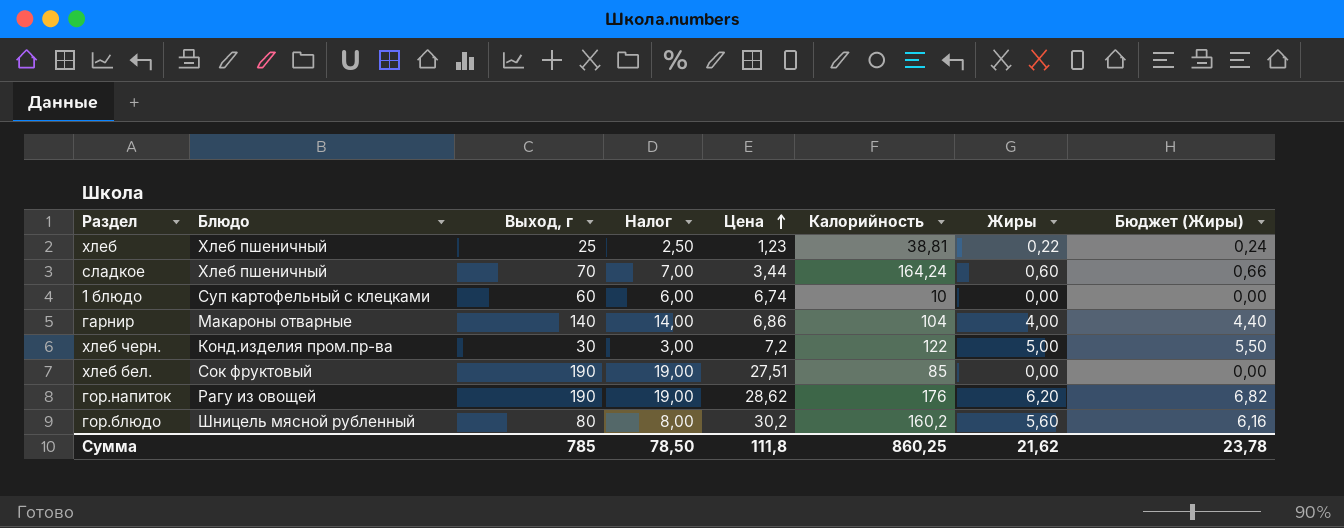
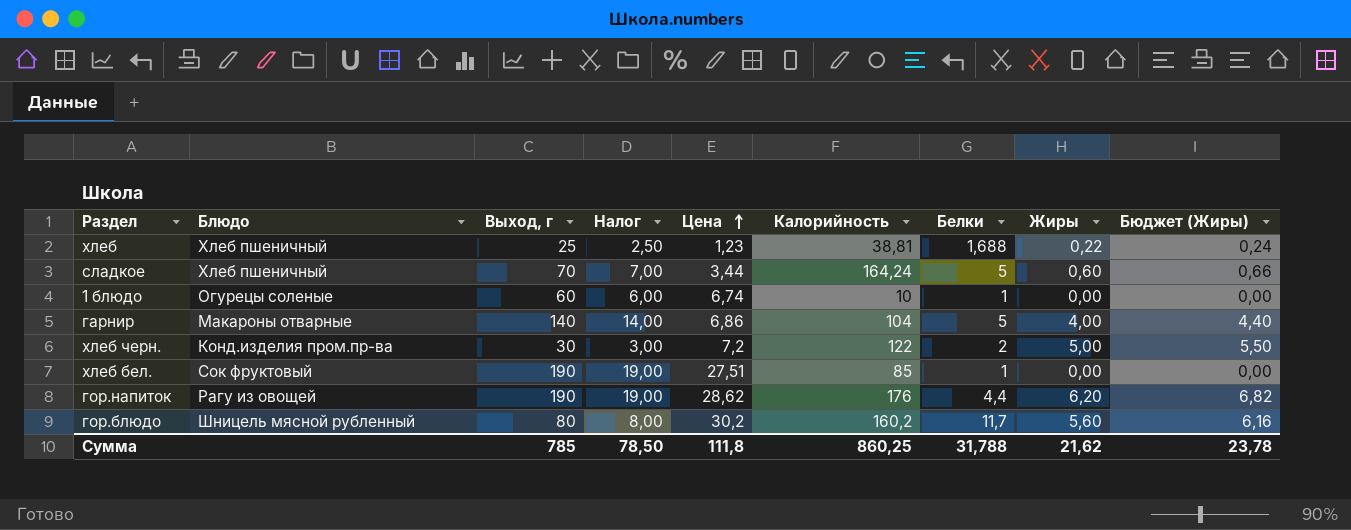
column Белки | position: none -> 7
1 блюдо | Блюдо: Суп картофельный с клецками -> Огурецы соленые

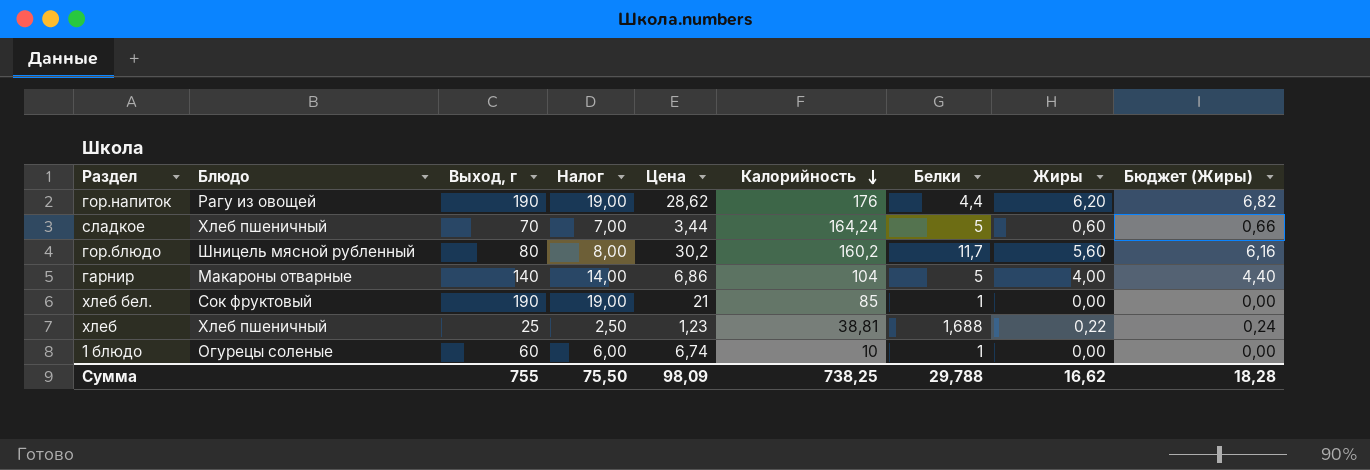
row order: Цена ascending -> Калорийность descending
row хлеб черн.: Конд.изделия пром.пр-ва | 30 | 3,00 | 7,2 | 122 | 2 | 5,00 | 5,50 -> none
хлеб бел. | Цена: 27,51 -> 21
Сумма | Выход, г: 785 -> 755
Сумма | Налог: 78,50 -> 75,50
Сумма | Цена: 111,8 -> 98,09
Сумма | Калорийность: 860,25 -> 738,25
Сумма | Белки: 31,788 -> 29,788
Сумма | Жиры: 21,62 -> 16,62
Сумма | Бюджет (Жиры): 23,78 -> 18,28

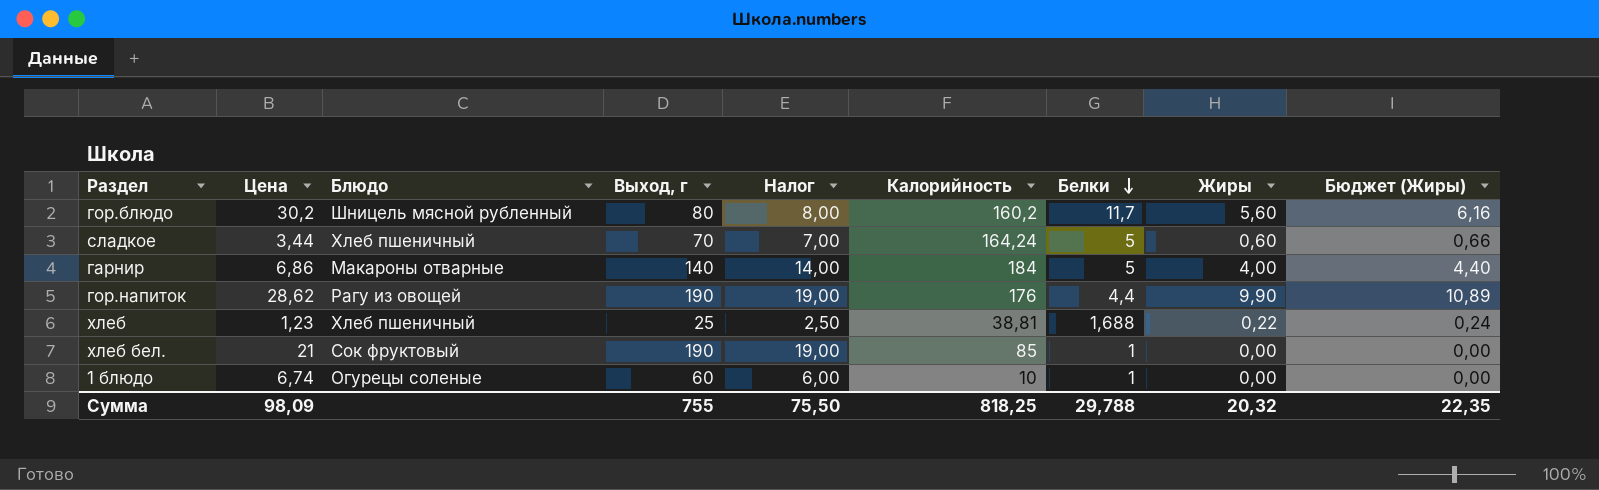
row order: Калорийность descending -> Белки descending
column Цена | position: 5 -> 2
гарнир | Калорийность: 104 -> 184
гор.напиток | Жиры: 6,20 -> 9,90
гор.напиток | Бюджет (Жиры): 6,82 -> 10,89
Сумма | Калорийность: 738,25 -> 818,25
Сумма | Жиры: 16,62 -> 20,32
Сумма | Бюджет (Жиры): 18,28 -> 22,35

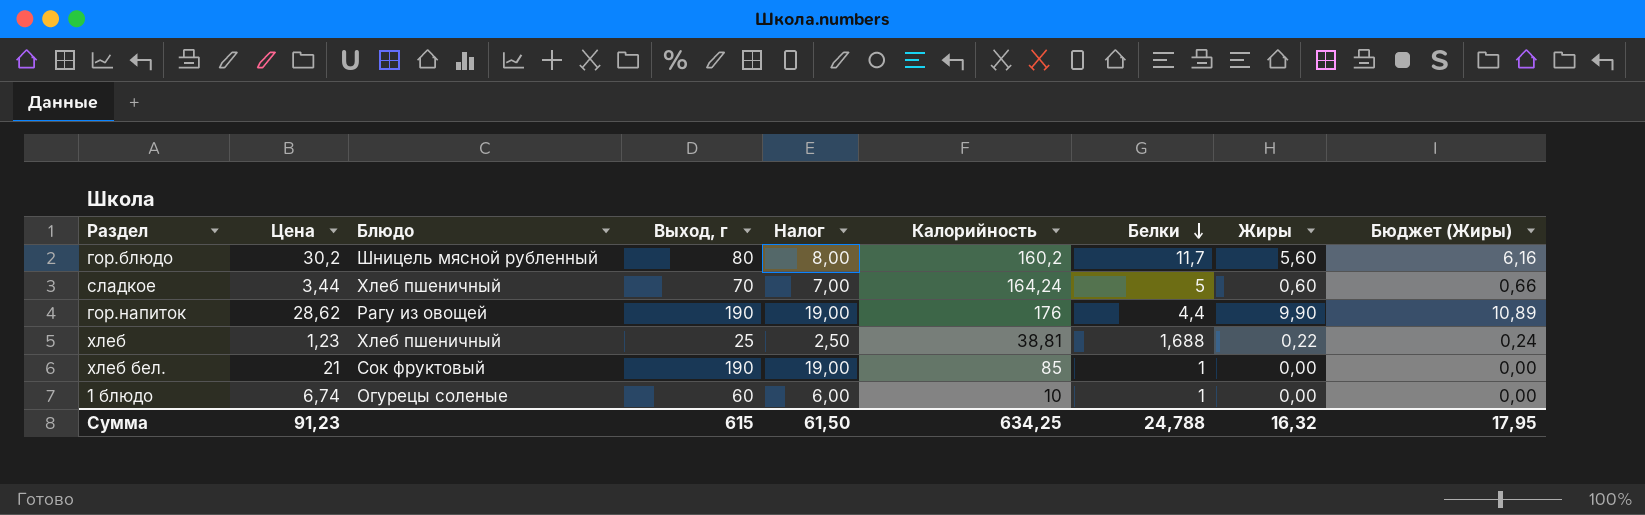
row гарнир: 6,86 | Макароны отварные | 140 | 14,00 | 184 | 5 | 4,00 | 4,40 -> none
Сумма | Цена: 98,09 -> 91,23
Сумма | Выход, г: 755 -> 615
Сумма | Налог: 75,50 -> 61,50
Сумма | Калорийность: 818,25 -> 634,25
Сумма | Белки: 29,788 -> 24,788
Сумма | Жиры: 20,32 -> 16,32
Сумма | Бюджет (Жиры): 22,35 -> 17,95

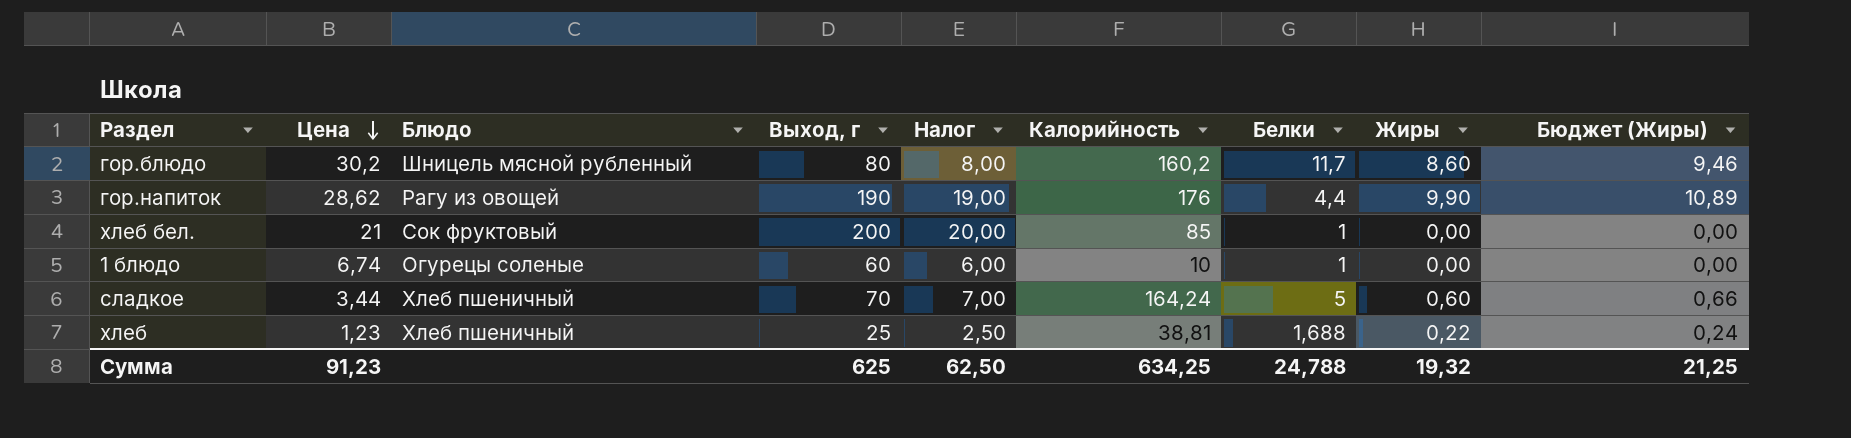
row order: Белки descending -> Цена descending
гор.блюдо | Жиры: 5,60 -> 8,60
гор.блюдо | Бюджет (Жиры): 6,16 -> 9,46
хлеб бел. | Выход, г: 190 -> 200
хлеб бел. | Налог: 19,00 -> 20,00
Сумма | Выход, г: 615 -> 625
Сумма | Налог: 61,50 -> 62,50
Сумма | Жиры: 16,32 -> 19,32
Сумма | Бюджет (Жиры): 17,95 -> 21,25

